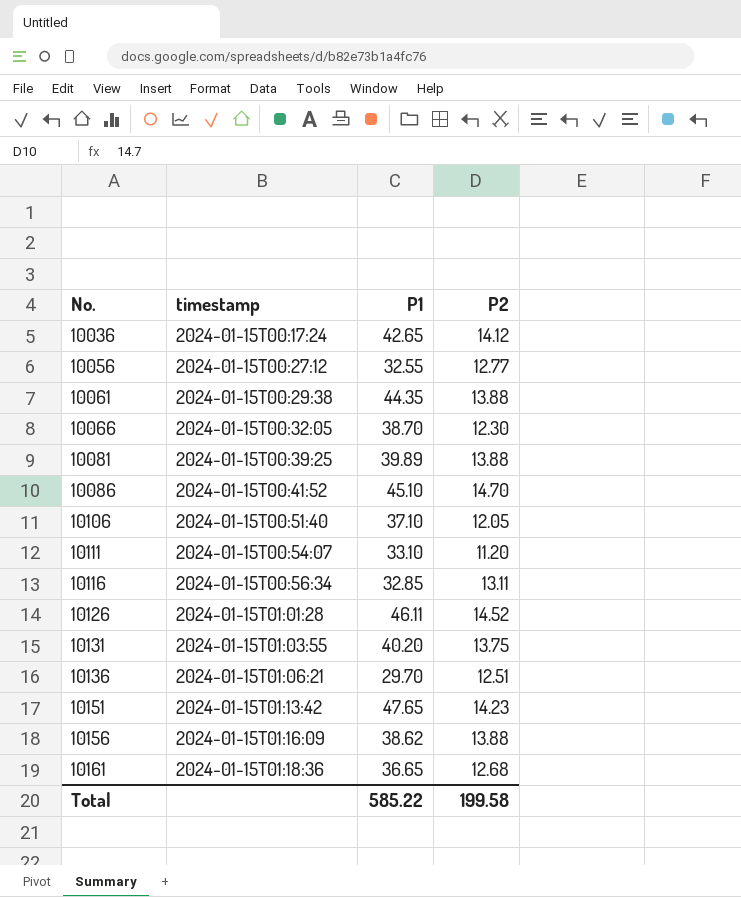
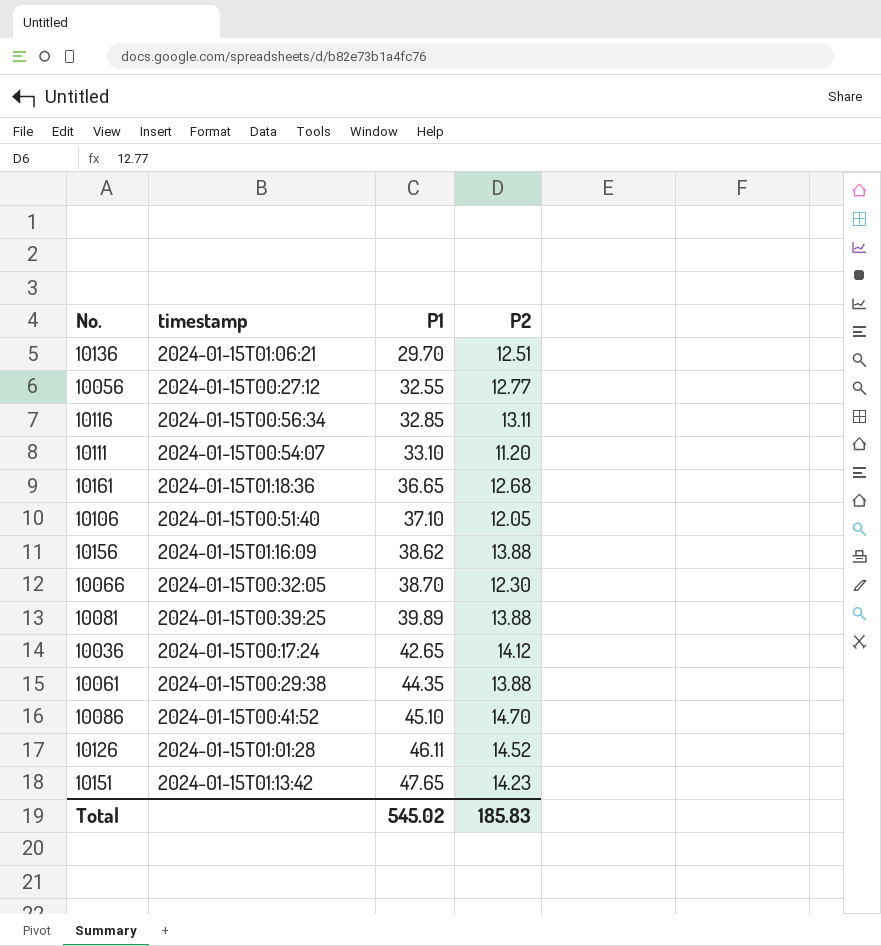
row order: No. ascending -> P1 ascending
row 10131: 2024-01-15T01:03:55 | 40.20 | 13.75 -> none
Total | P1: 585.22 -> 545.02
Total | P2: 199.58 -> 185.83

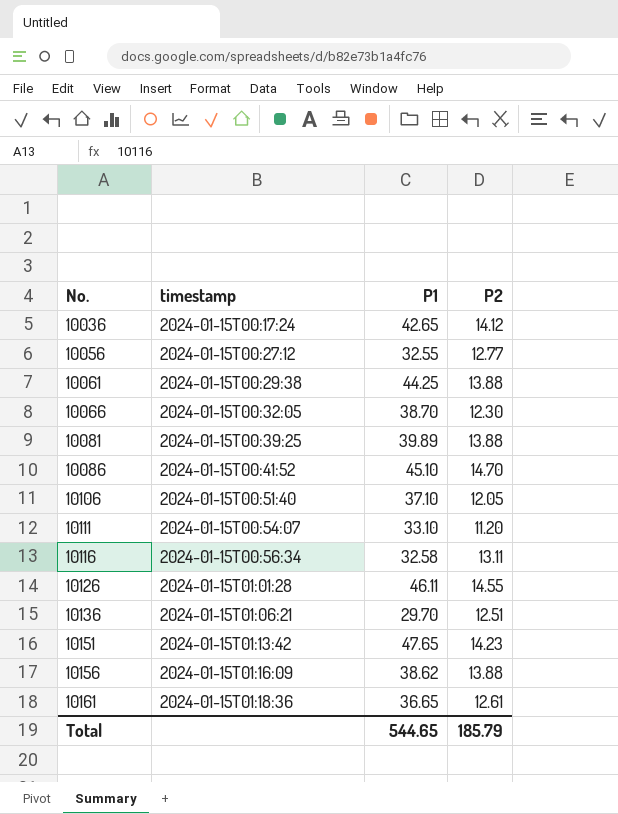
row order: P1 ascending -> No. ascending
10061 | P1: 44.35 -> 44.25
10116 | P1: 32.85 -> 32.58
10126 | P2: 14.52 -> 14.55
10161 | P2: 12.68 -> 12.61
Total | P1: 545.02 -> 544.65
Total | P2: 185.83 -> 185.79

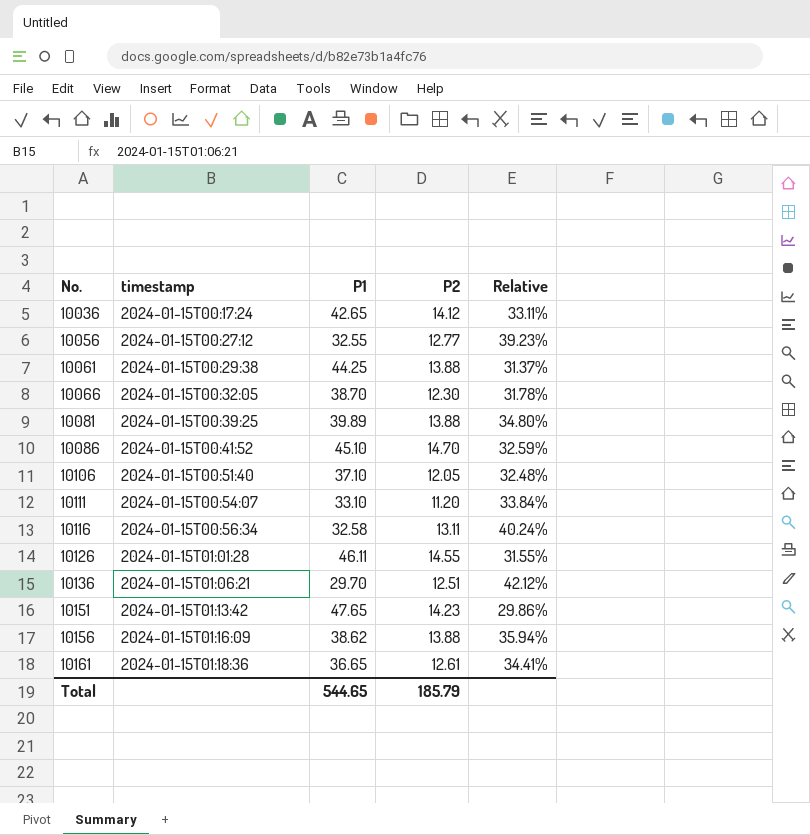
column Relative | formula: none -> [P2] / [P1]

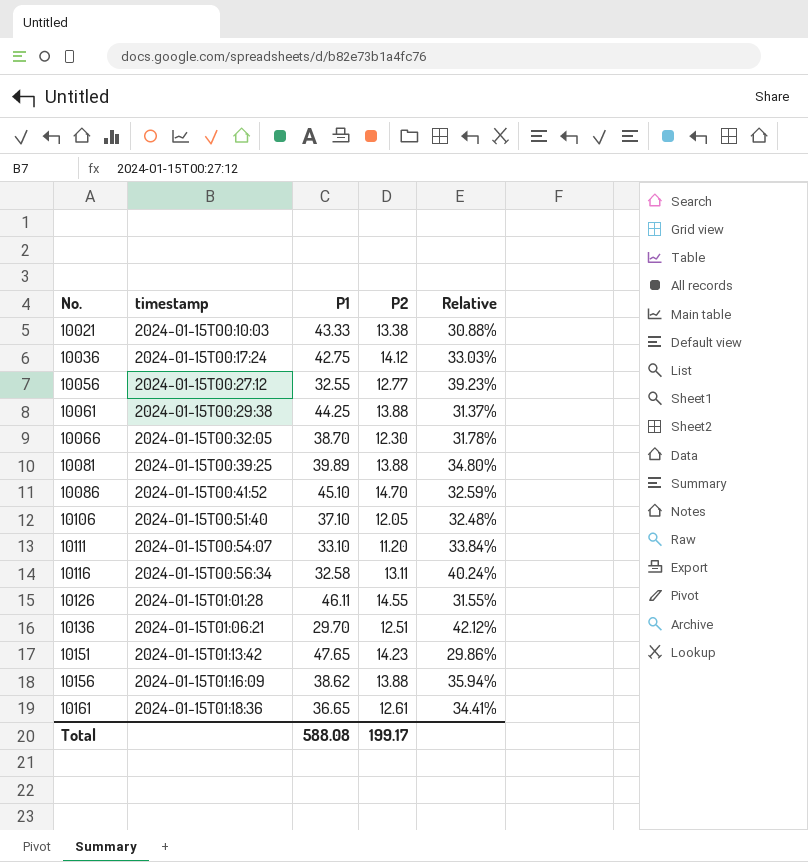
row 10021: none -> 2024-01-15T00:10:03 | 43.33 | 13.38 | 30.88%
10036 | P1: 42.65 -> 42.75
10036 | Relative: 33.11% -> 33.03%
Total | P1: 544.65 -> 588.08
Total | P2: 185.79 -> 199.17

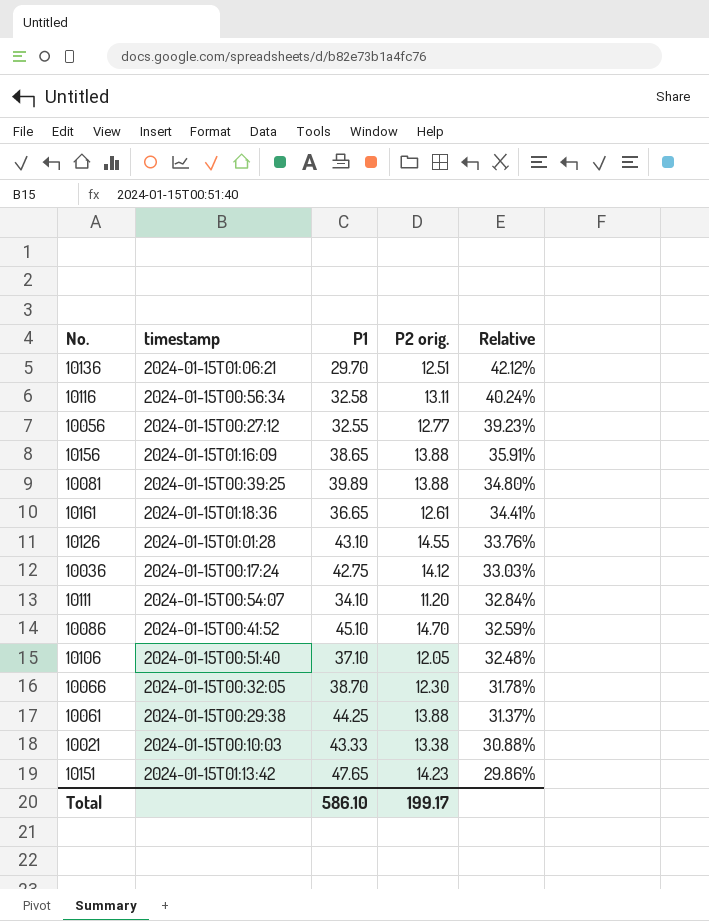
row order: No. ascending -> Relative descending
column name: P2 -> P2 orig.
10156 | P1: 38.62 -> 38.65
10156 | Relative: 35.94% -> 35.91%
10126 | P1: 46.11 -> 43.10
10126 | Relative: 31.55% -> 33.76%
10111 | P1: 33.10 -> 34.10
10111 | Relative: 33.84% -> 32.84%
Total | P1: 588.08 -> 586.10

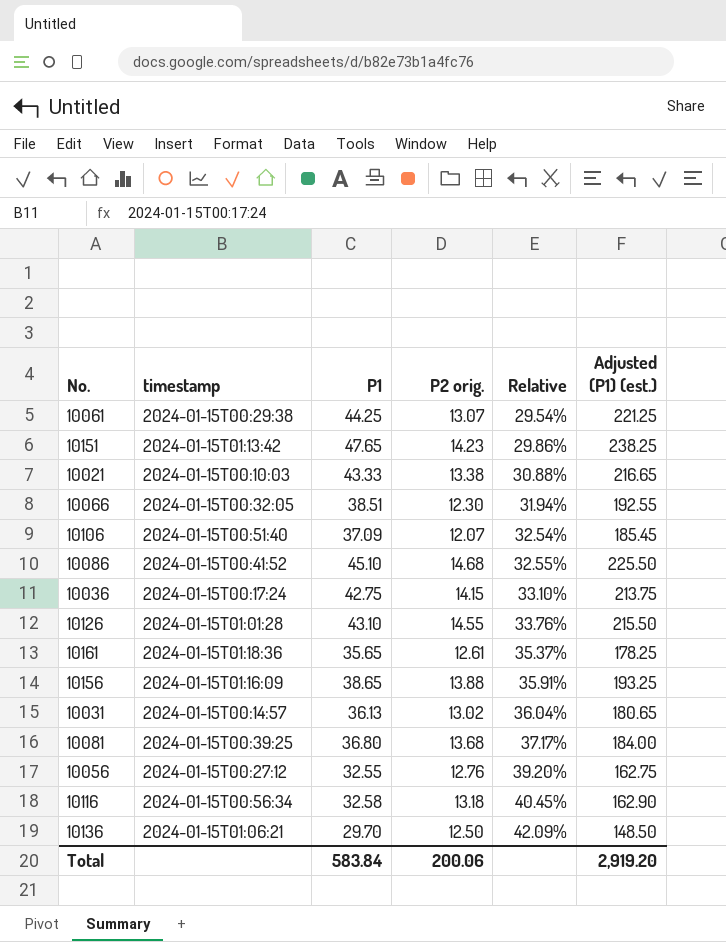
row order: Relative descending -> Relative ascending
column Adjusted (P1) (est.) | formula: none -> [P1] * 5
row 10111: 2024-01-15T00:54:07 | 34.10 | 11.20 | 32.84% -> none
10061 | P2 orig.: 13.88 -> 13.07
10061 | Relative: 31.37% -> 29.54%
10066 | P1: 38.70 -> 38.51
10066 | Relative: 31.78% -> 31.94%
10106 | P1: 37.10 -> 37.09
10106 | P2 orig.: 12.05 -> 12.07
10106 | Relative: 32.48% -> 32.54%
10086 | P2 orig.: 14.70 -> 14.68
10086 | Relative: 32.59% -> 32.55%
10036 | P2 orig.: 14.12 -> 14.15
10036 | Relative: 33.03% -> 33.10%
10161 | P1: 36.65 -> 35.65
10161 | Relative: 34.41% -> 35.37%
row 10031: none -> 2024-01-15T00:14:57 | 36.13 | 13.02 | 36.04% | 180.65
10081 | P1: 39.89 -> 36.80
10081 | P2 orig.: 13.88 -> 13.68
10081 | Relative: 34.80% -> 37.17%
10056 | P2 orig.: 12.77 -> 12.76
10056 | Relative: 39.23% -> 39.20%
10116 | P2 orig.: 13.11 -> 13.18
10116 | Relative: 40.24% -> 40.45%
10136 | P2 orig.: 12.51 -> 12.50
10136 | Relative: 42.12% -> 42.09%
Total | P1: 586.10 -> 583.84
Total | P2 orig.: 199.17 -> 200.06

